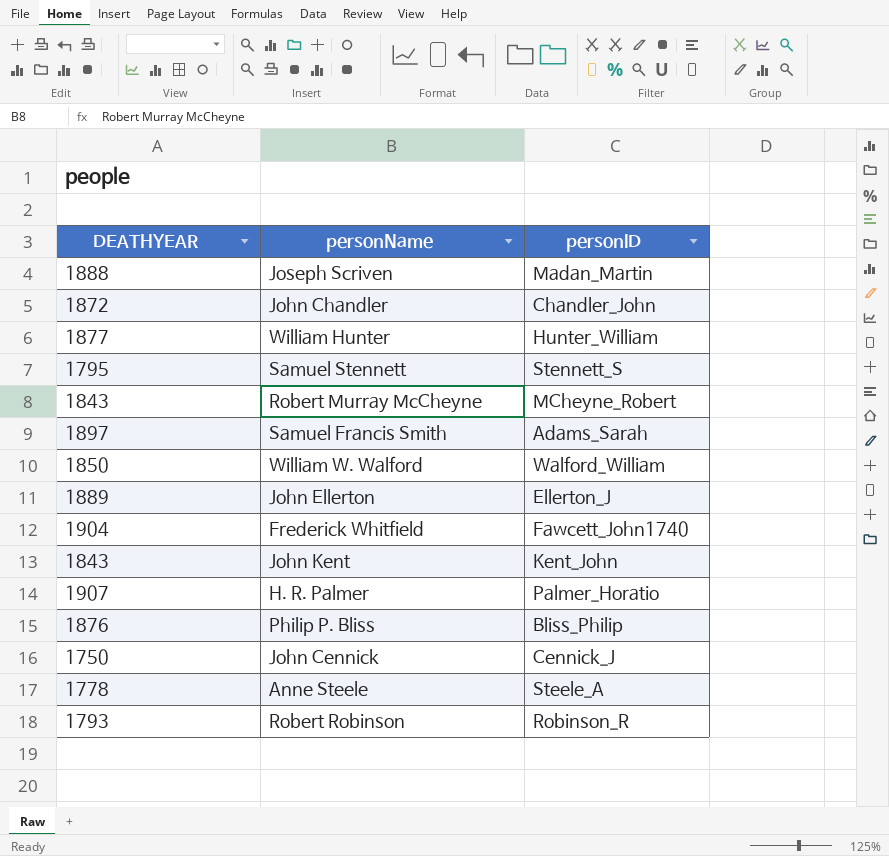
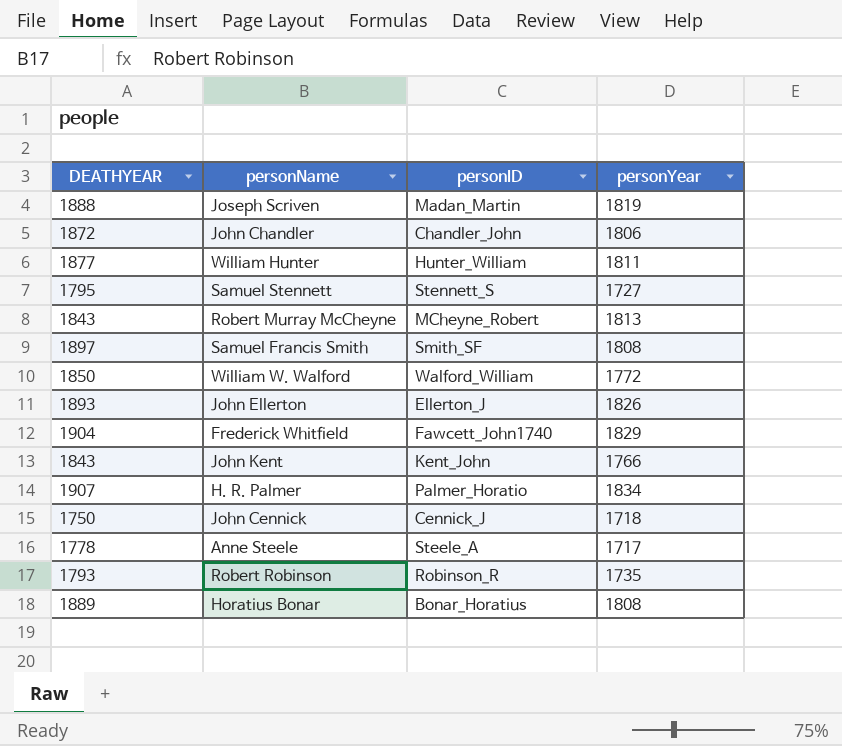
column personYear | position: none -> 4
row Philip P. Bliss: 1876 | Bliss_Philip -> none
Samuel Francis Smith | personID: Adams_Sarah -> Smith_SF
John Ellerton | DEATHYEAR: 1889 -> 1893
row Horatius Bonar: none -> 1889 | Bonar_Horatius | 1808

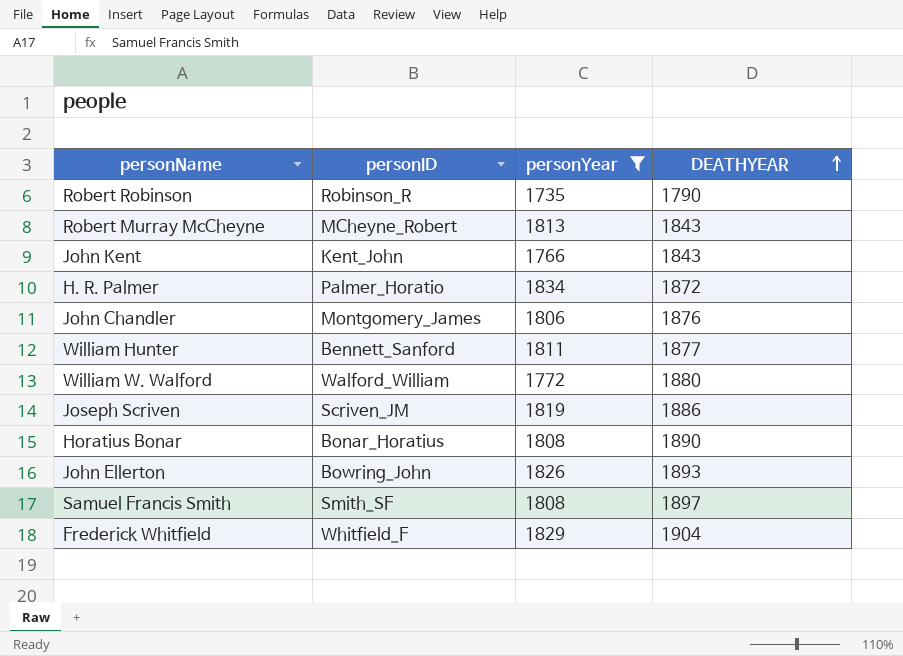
filter: none -> personYear >= 1735
row order: none -> DEATHYEAR ascending
column DEATHYEAR | position: 1 -> 4
Robert Robinson | DEATHYEAR: 1793 -> 1790
H. R. Palmer | DEATHYEAR: 1907 -> 1872
John Chandler | personID: Chandler_John -> Montgomery_James
John Chandler | DEATHYEAR: 1872 -> 1876
William Hunter | personID: Hunter_William -> Bennett_Sanford
William W. Walford | DEATHYEAR: 1850 -> 1880
Joseph Scriven | personID: Madan_Martin -> Scriven_JM
Joseph Scriven | DEATHYEAR: 1888 -> 1886
Horatius Bonar | DEATHYEAR: 1889 -> 1890
John Ellerton | personID: Ellerton_J -> Bowring_John
Frederick Whitfield | personID: Fawcett_John1740 -> Whitfield_F

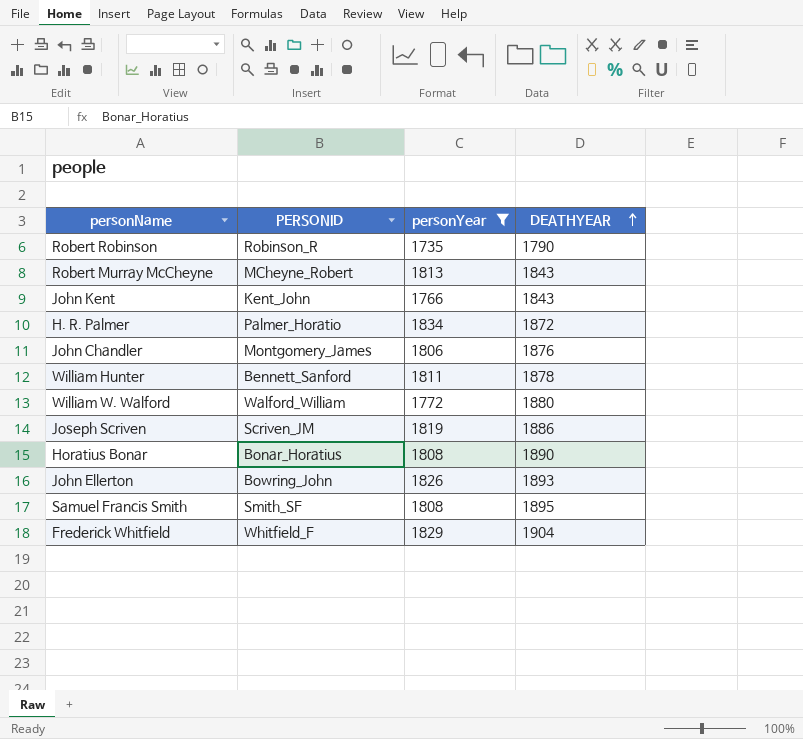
column name: personID -> PERSONID
William Hunter | DEATHYEAR: 1877 -> 1878
Samuel Francis Smith | DEATHYEAR: 1897 -> 1895

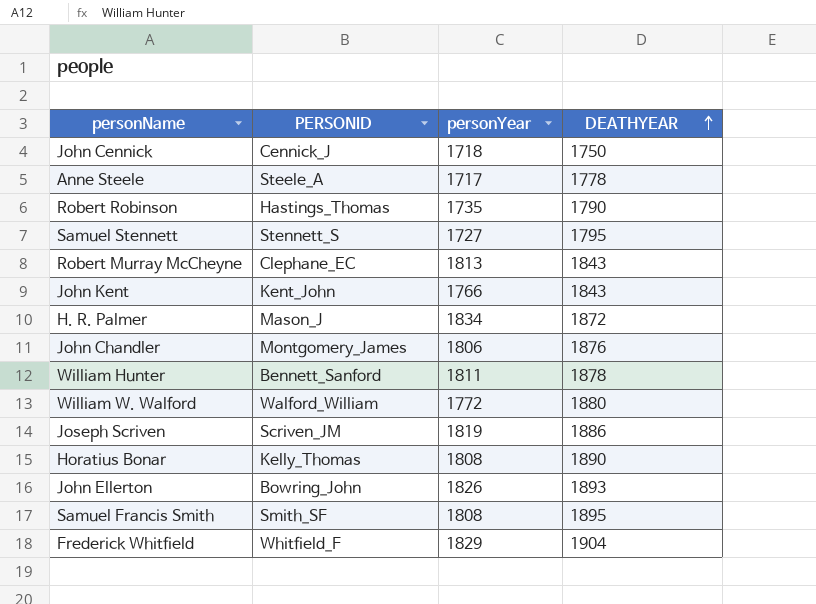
filter: personYear >= 1735 -> none
Robert Robinson | PERSONID: Robinson_R -> Hastings_Thomas
Robert Murray McCheyne | PERSONID: MCheyne_Robert -> Clephane_EC
H. R. Palmer | PERSONID: Palmer_Horatio -> Mason_J
Horatius Bonar | PERSONID: Bonar_Horatius -> Kelly_Thomas

